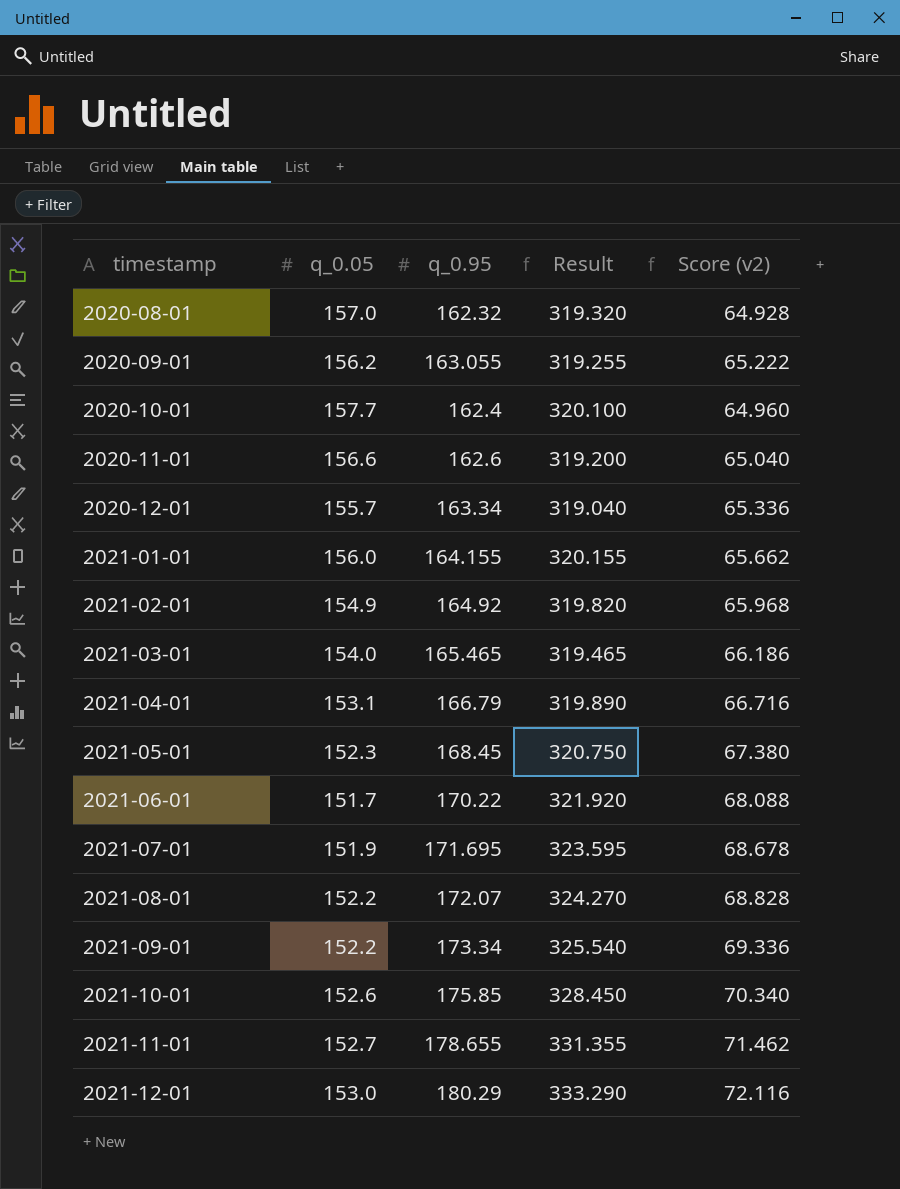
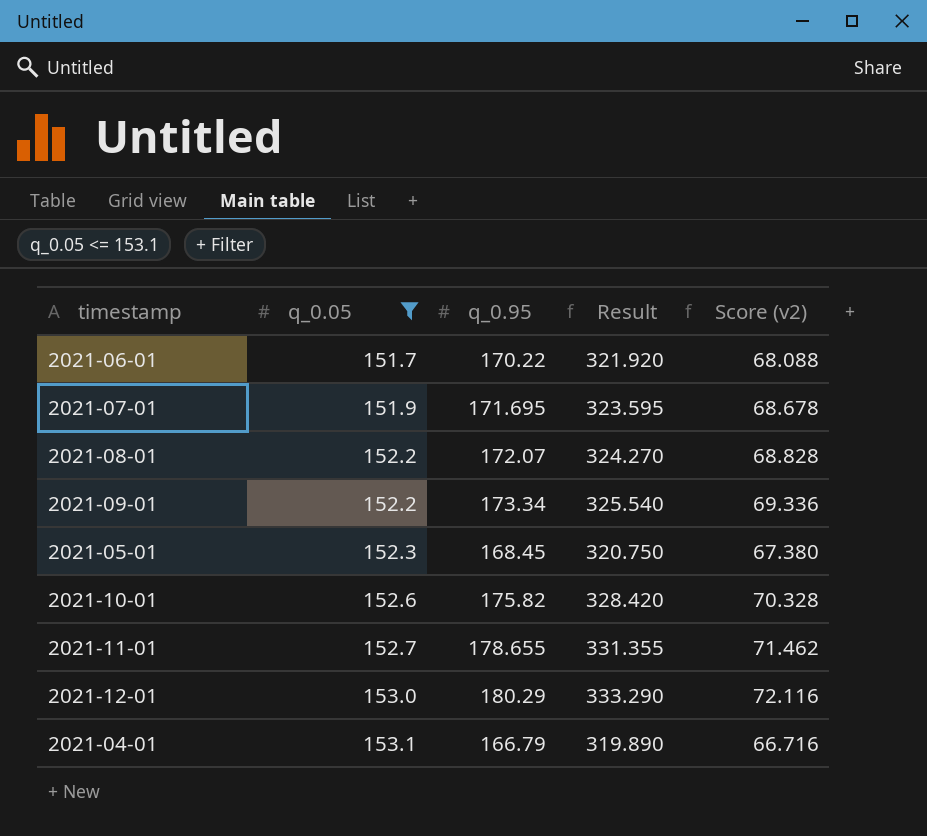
filter: none -> q_0.05 <= 153.1
row order: timestamp ascending -> q_0.05 ascending
2021-10-01 | q_0.95: 175.85 -> 175.82
2021-10-01 | Result: 328.450 -> 328.420
2021-10-01 | Score (v2): 70.340 -> 70.328

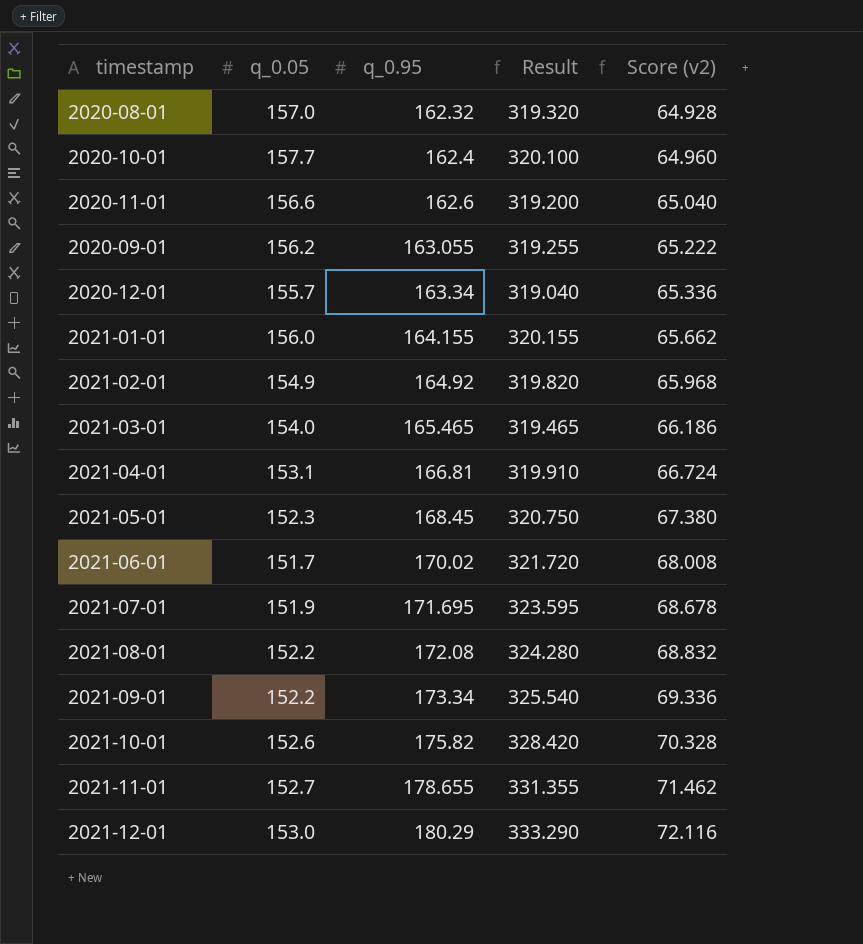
filter: q_0.05 <= 153.1 -> none
row order: q_0.05 ascending -> q_0.95 ascending
2021-04-01 | q_0.95: 166.79 -> 166.81
2021-04-01 | Result: 319.890 -> 319.910
2021-04-01 | Score (v2): 66.716 -> 66.724
2021-06-01 | q_0.95: 170.22 -> 170.02
2021-06-01 | Result: 321.920 -> 321.720
2021-06-01 | Score (v2): 68.088 -> 68.008
2021-08-01 | q_0.95: 172.07 -> 172.08
2021-08-01 | Result: 324.270 -> 324.280
2021-08-01 | Score (v2): 68.828 -> 68.832

